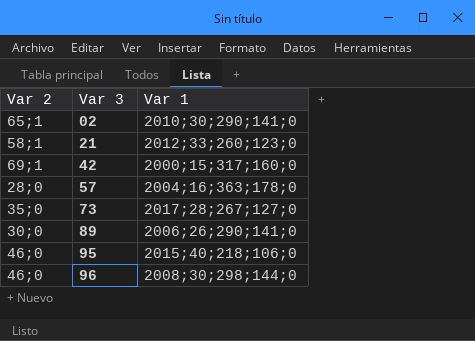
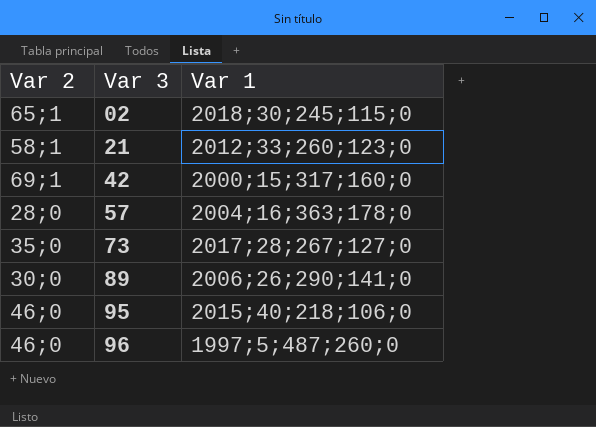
02 | Var 1: 2010;30;290;141;0 -> 2018;30;245;115;0
96 | Var 1: 2008;30;298;144;0 -> 1997;5;487;260;0

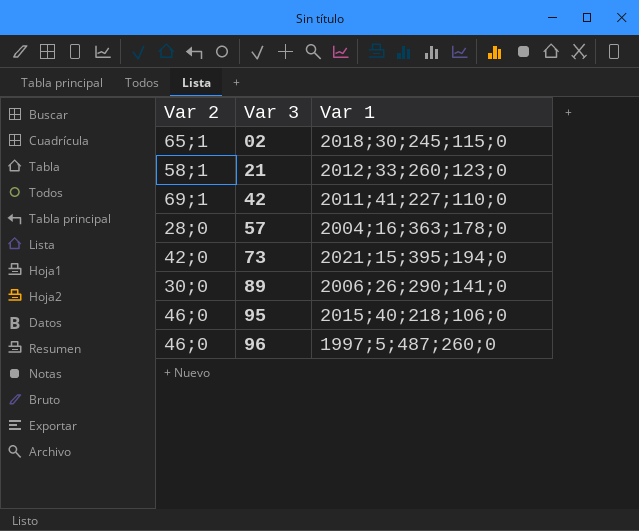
42 | Var 1: 2000;15;317;160;0 -> 2011;41;227;110;0
73 | Var 2: 35;0 -> 42;0
73 | Var 1: 2017;28;267;127;0 -> 2021;15;395;194;0

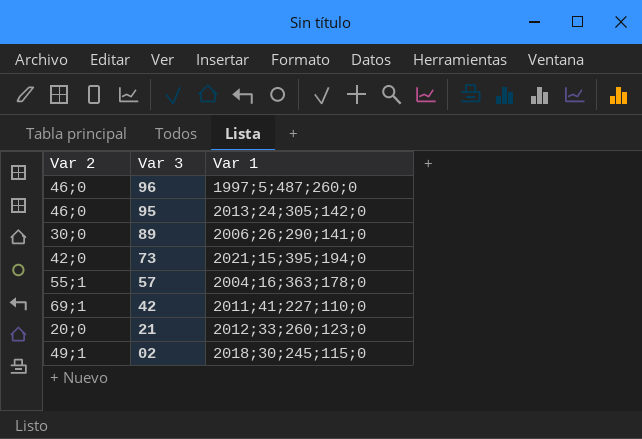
row order: Var 3 ascending -> Var 3 descending
95 | Var 1: 2015;40;218;106;0 -> 2013;24;305;142;0
57 | Var 2: 28;0 -> 55;1
21 | Var 2: 58;1 -> 20;0
02 | Var 2: 65;1 -> 49;1

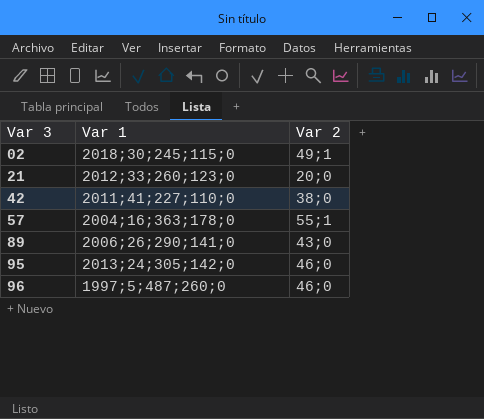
row order: Var 3 descending -> Var 3 ascending
column Var 2 | position: 1 -> 3
row 73: 42;0 | 2021;15;395;194;0 -> none
42 | Var 2: 69;1 -> 38;0
89 | Var 2: 30;0 -> 43;0

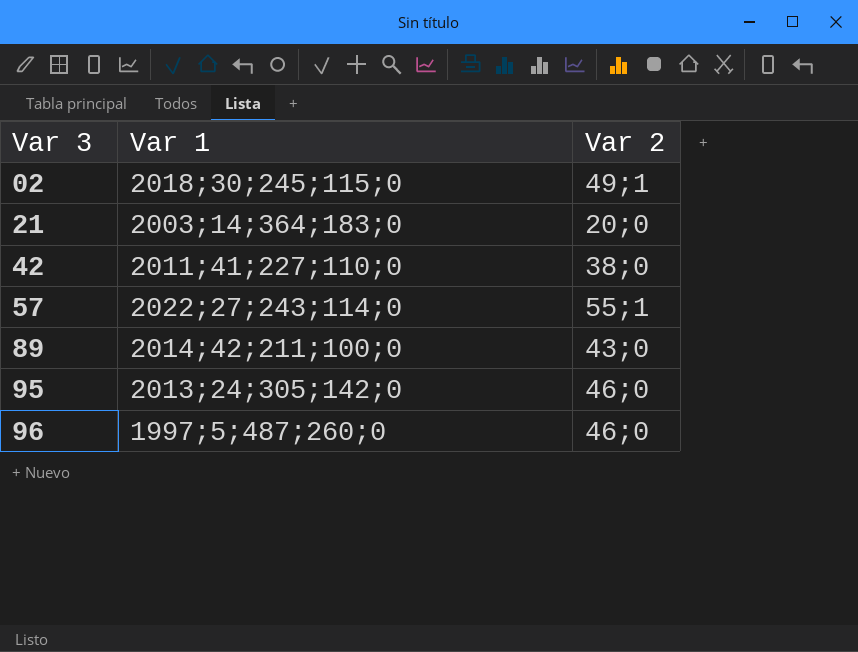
21 | Var 1: 2012;33;260;123;0 -> 2003;14;364;183;0
57 | Var 1: 2004;16;363;178;0 -> 2022;27;243;114;0
89 | Var 1: 2006;26;290;141;0 -> 2014;42;211;100;0

